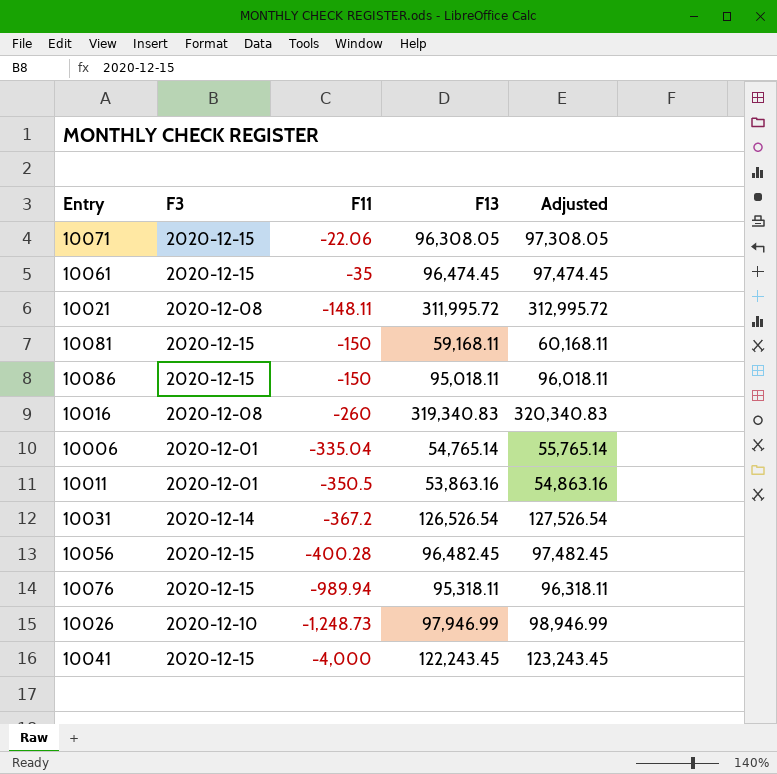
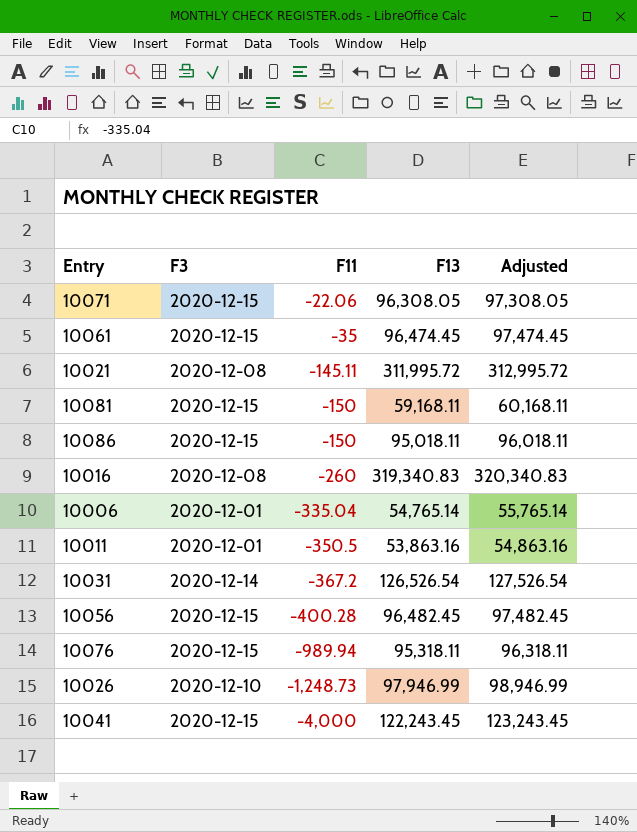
10021 | F11: -148.11 -> -145.11

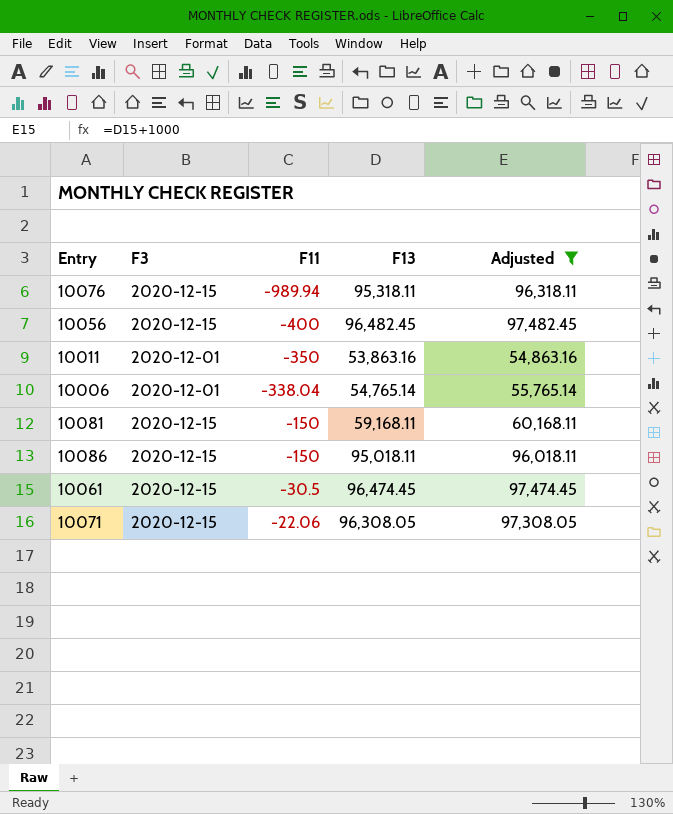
filter: none -> Adjusted <= 97,482.45
row order: F11 descending -> F11 ascending
10056 | F11: -400.28 -> -400
10011 | F11: -350.5 -> -350
10006 | F11: -335.04 -> -338.04
10061 | F11: -35 -> -30.5

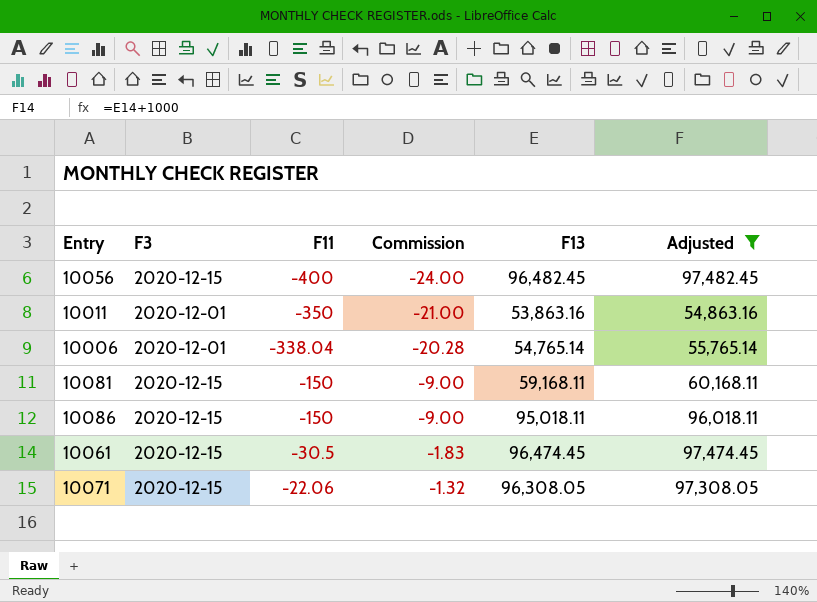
column Commission | formula: none -> [F11] * 0.06
row 10076: 2020-12-15 | -989.94 | 95,318.11 | 96,318.11 -> none

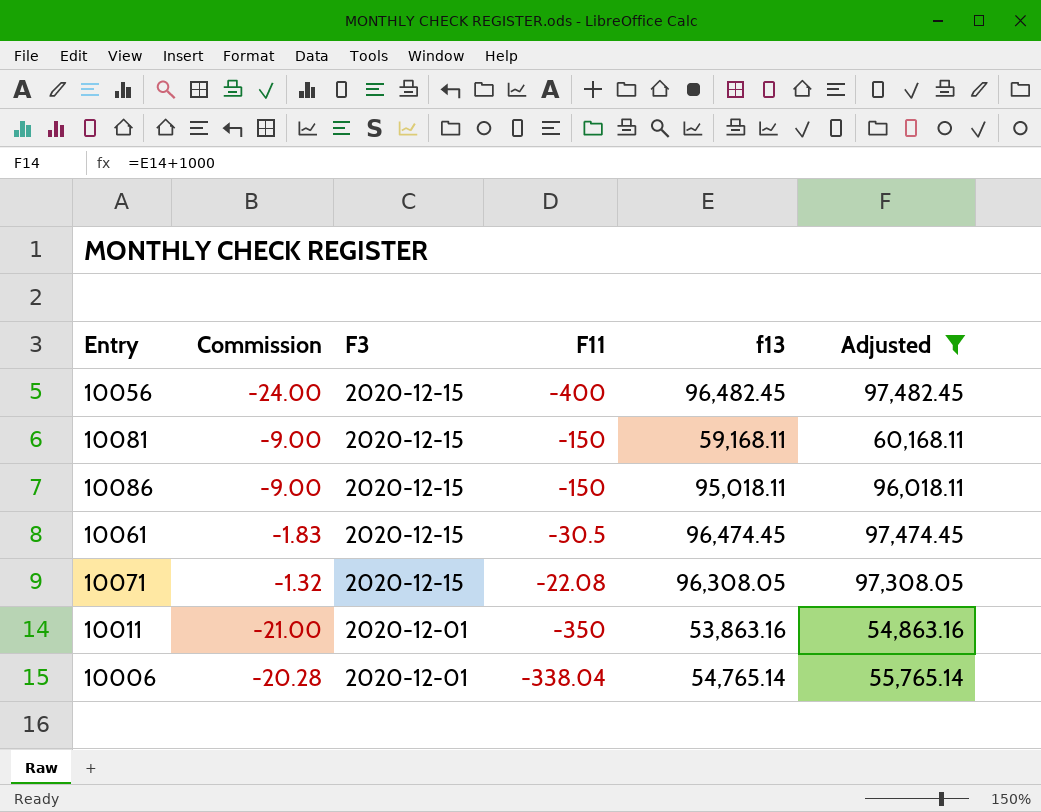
row order: F11 ascending -> F3 descending
column Commission | position: 4 -> 2
column name: F13 -> f13
10071 | F11: -22.06 -> -22.08

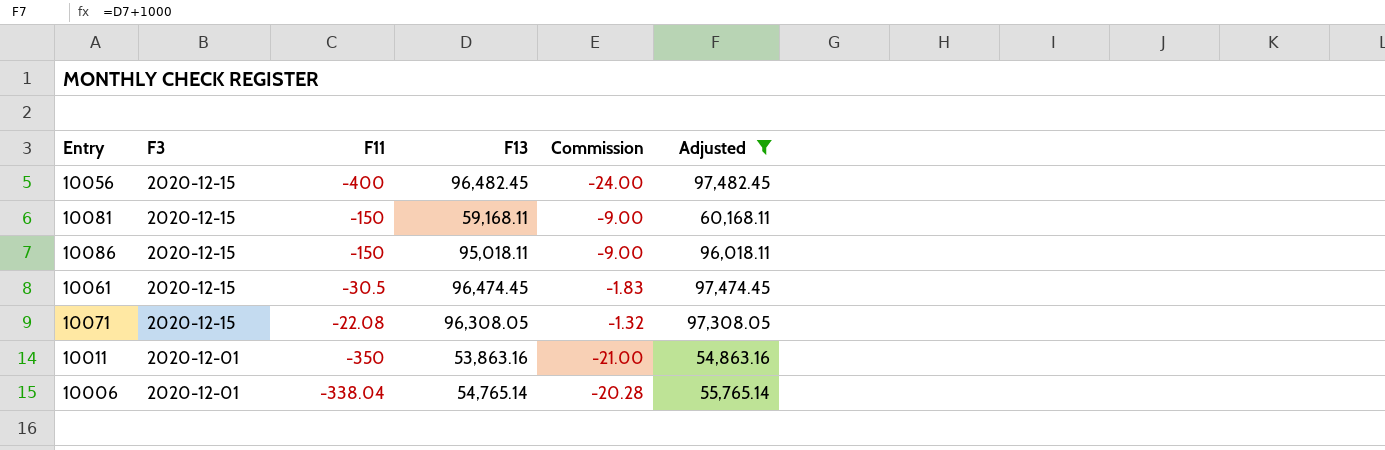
column name: f13 -> F13
column Commission | position: 2 -> 5

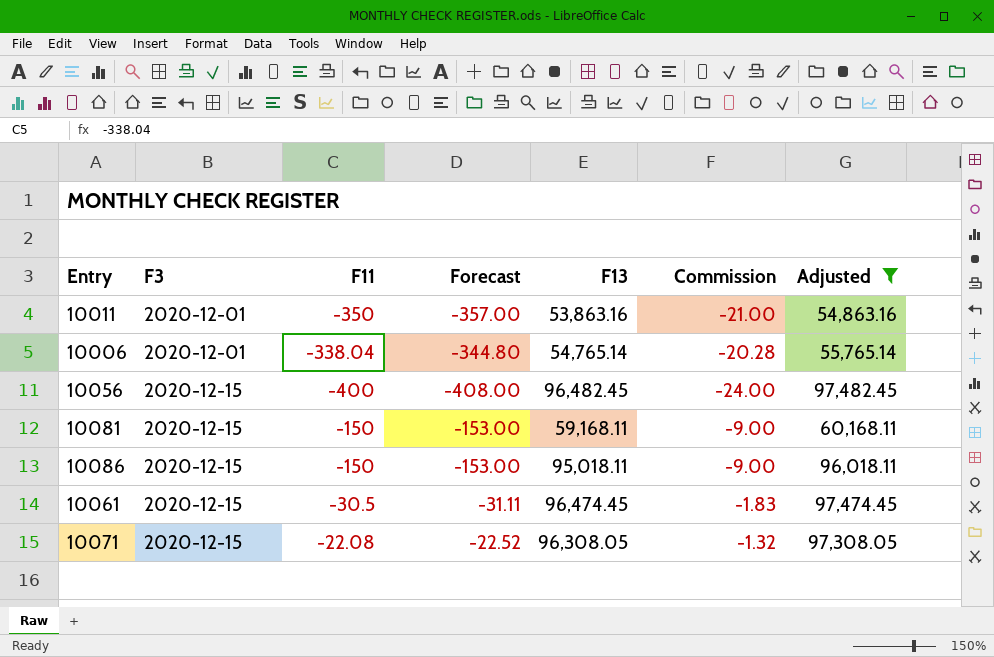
row order: F3 descending -> F3 ascending
column Forecast | formula: none -> [F11] * 1.02

